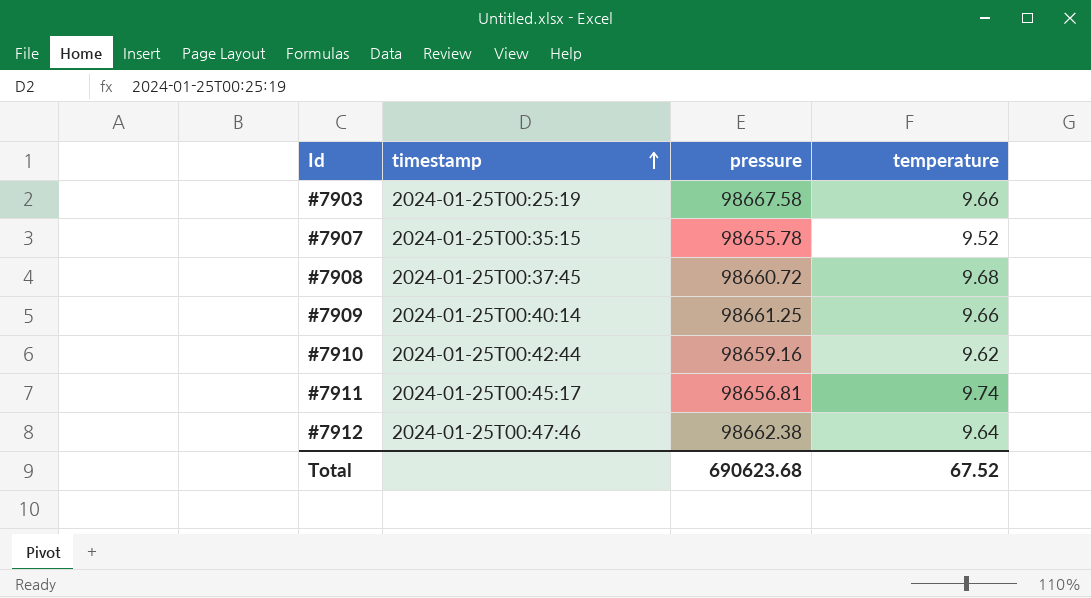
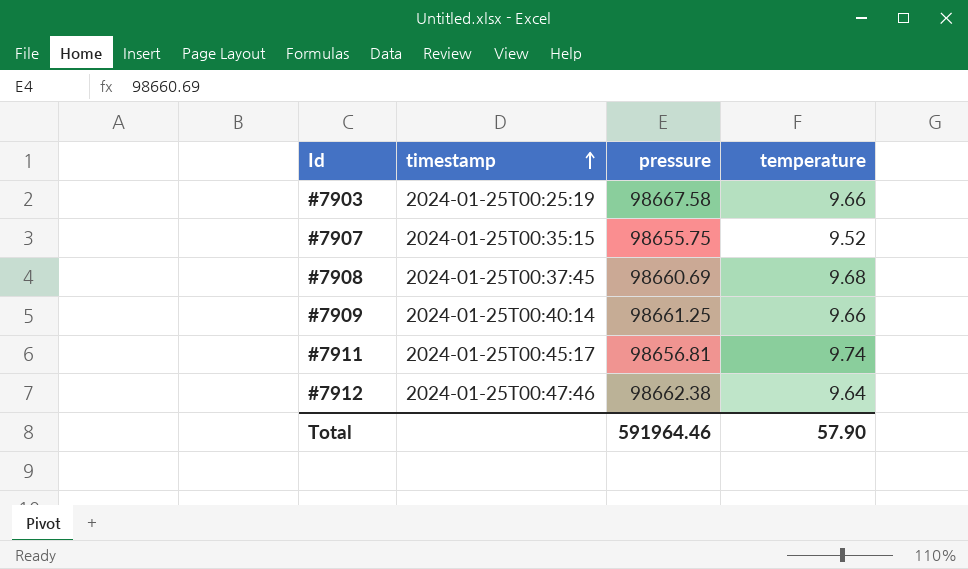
row #7910: 2024-01-25T00:42:44 | 98659.16 | 9.62 -> none
#7907 | pressure: 98655.78 -> 98655.75
#7908 | pressure: 98660.72 -> 98660.69
Total | pressure: 690623.68 -> 591964.46
Total | temperature: 67.52 -> 57.90

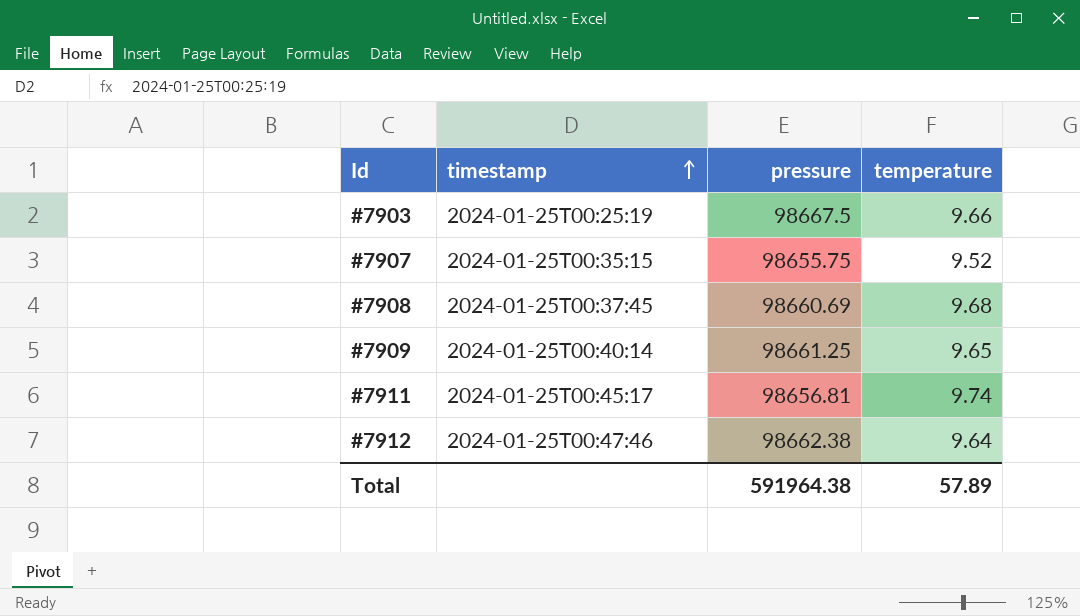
#7903 | pressure: 98667.58 -> 98667.5
#7909 | temperature: 9.66 -> 9.65
Total | pressure: 591964.46 -> 591964.38
Total | temperature: 57.90 -> 57.89

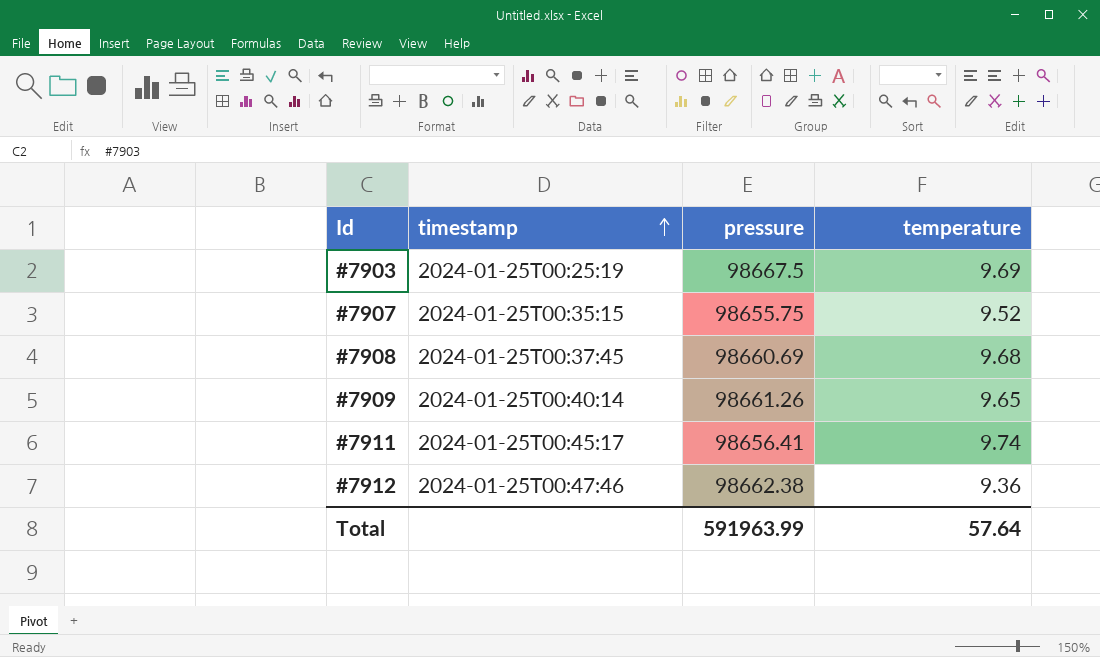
#7903 | temperature: 9.66 -> 9.69
#7909 | pressure: 98661.25 -> 98661.26
#7911 | pressure: 98656.81 -> 98656.41
#7912 | temperature: 9.64 -> 9.36
Total | pressure: 591964.38 -> 591963.99
Total | temperature: 57.89 -> 57.64

